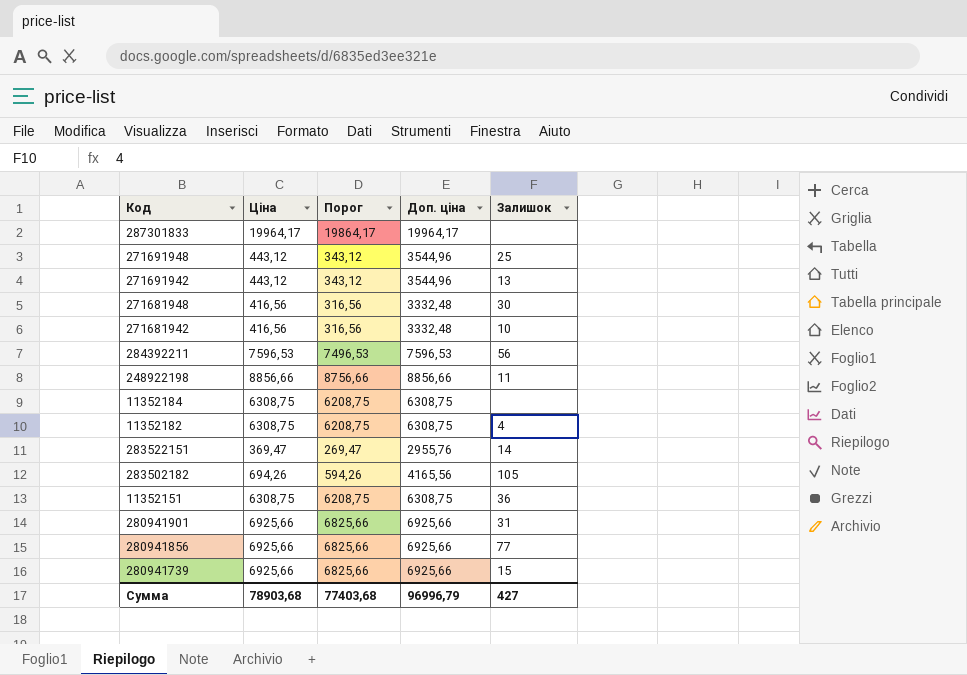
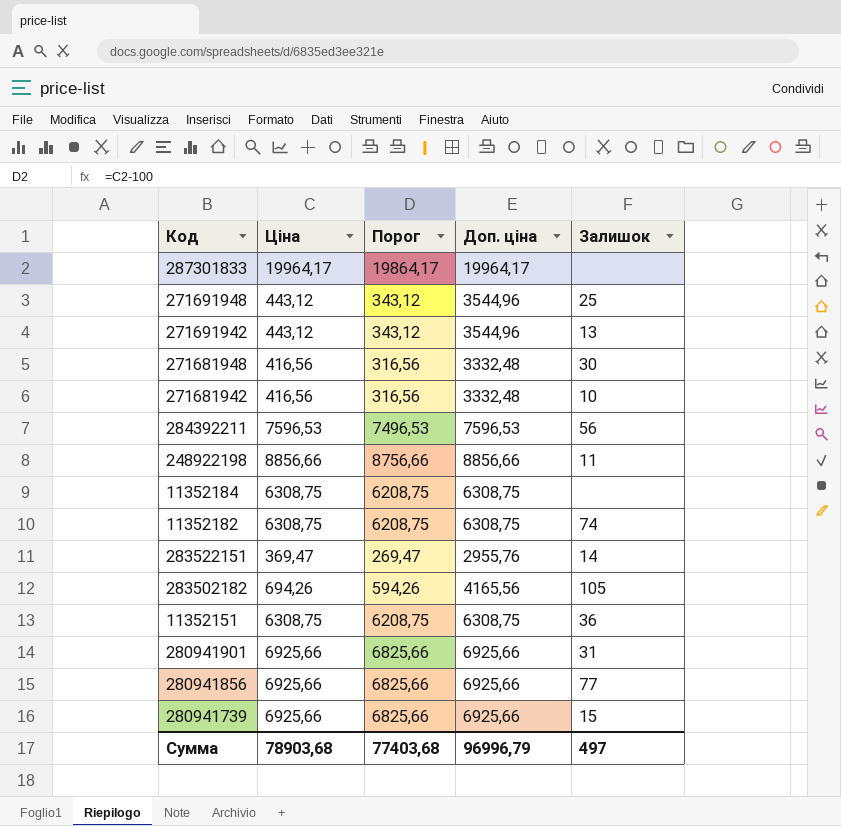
11352182 | Залишок: 4 -> 74
Сумма | Залишок: 427 -> 497

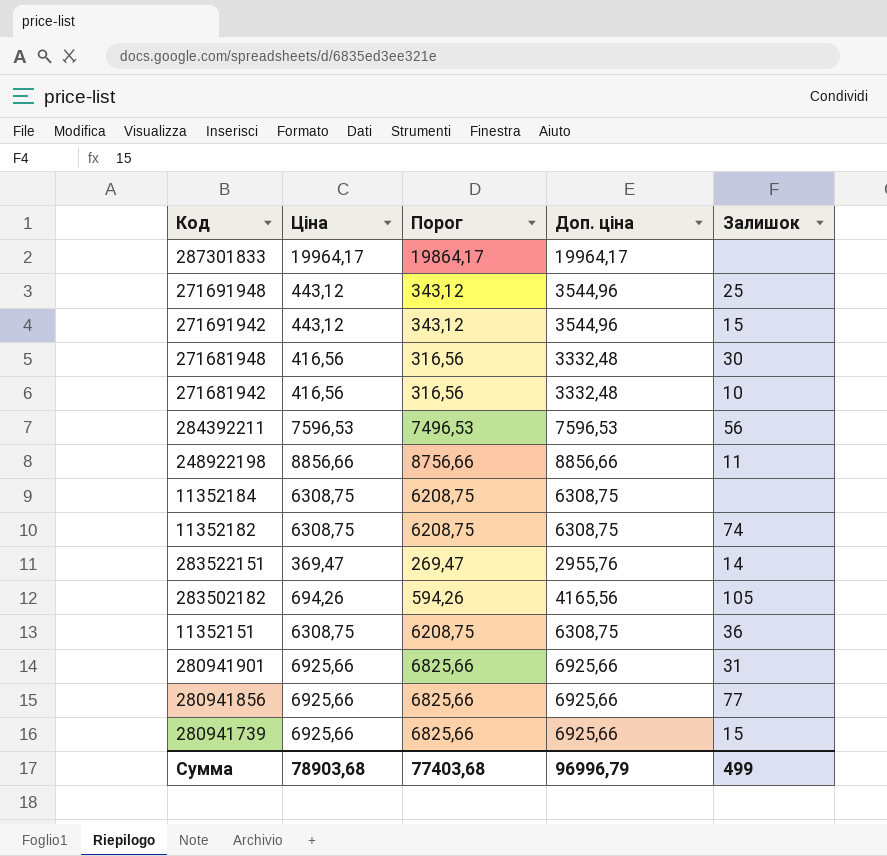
271691942 | Залишок: 13 -> 15
Сумма | Залишок: 497 -> 499

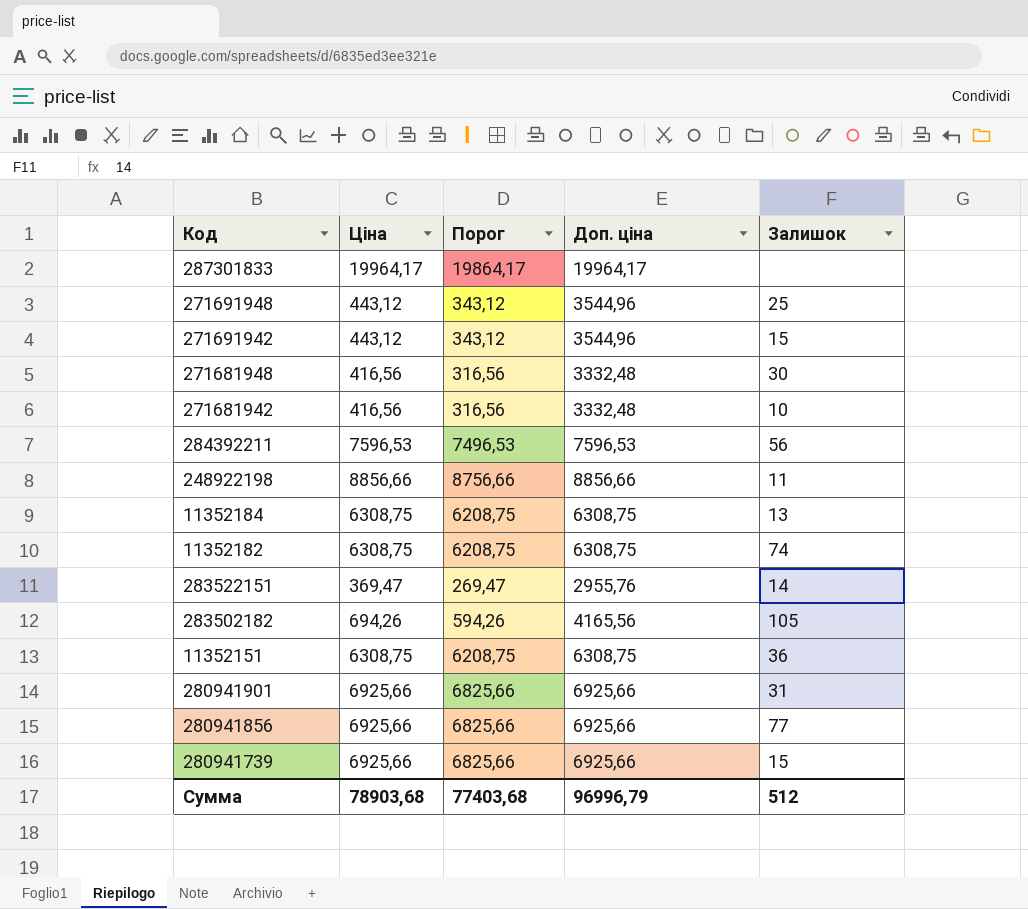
11352184 | Залишок: none -> 13
Сумма | Залишок: 499 -> 512

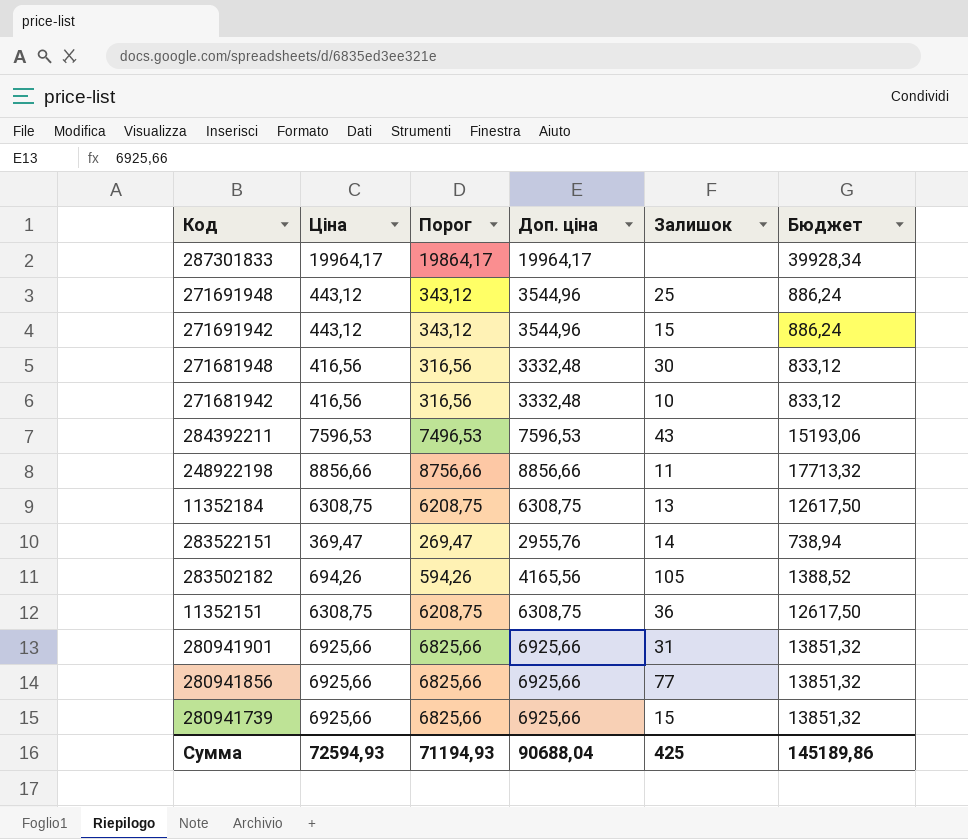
column Бюджет | formula: none -> [Ціна] * 2
row 11352182: 6308,75 | 6208,75 | 6308,75 | 74 -> none
284392211 | Залишок: 56 -> 43
Сумма | Ціна: 78903,68 -> 72594,93
Сумма | Порог: 77403,68 -> 71194,93
Сумма | Доп. ціна: 96996,79 -> 90688,04
Сумма | Залишок: 512 -> 425

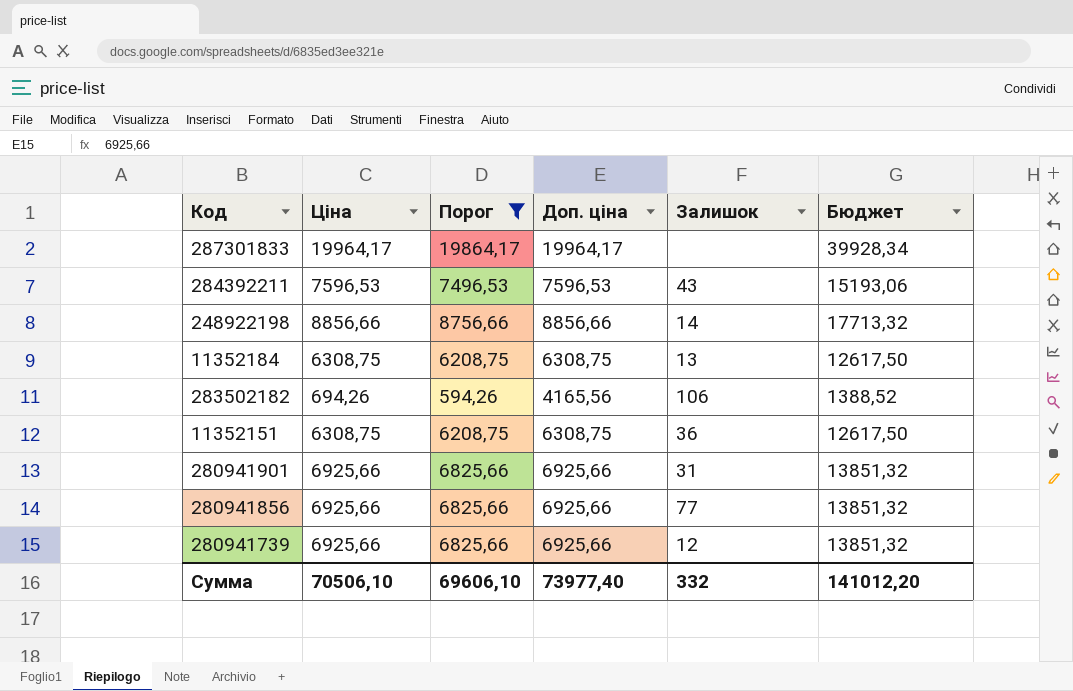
filter: none -> Порог >= 594,26
248922198 | Залишок: 11 -> 14
283502182 | Залишок: 105 -> 106
280941739 | Залишок: 15 -> 12
Сумма | Ціна: 72594,93 -> 70506,10
Сумма | Порог: 71194,93 -> 69606,10
Сумма | Доп. ціна: 90688,04 -> 73977,40
Сумма | Залишок: 425 -> 332
Сумма | Бюджет: 145189,86 -> 141012,20

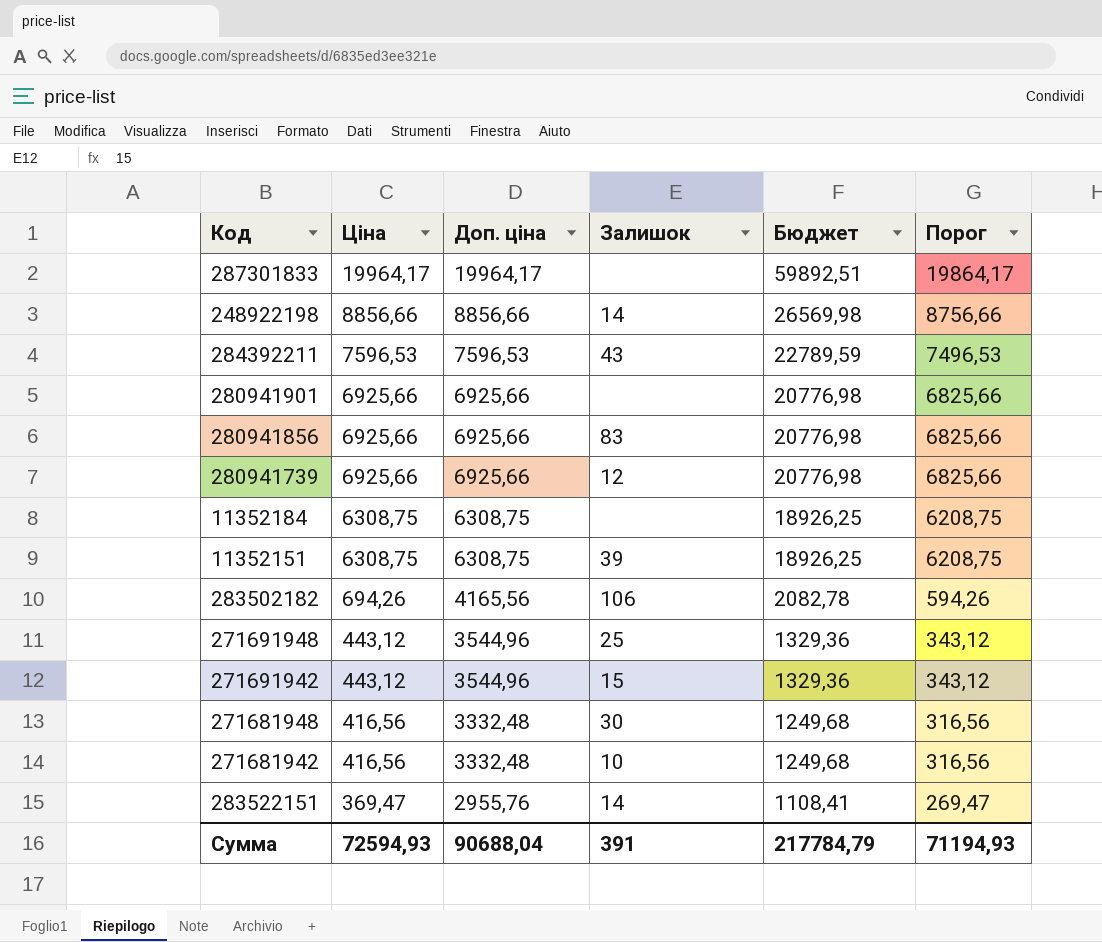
filter: Порог >= 594,26 -> none
row order: none -> Ціна descending
column Бюджет | formula: [Ціна] * 2 -> [Ціна] * 3
column Порог | position: 3 -> 6
280941901 | Залишок: 31 -> none
280941856 | Залишок: 77 -> 83
11352184 | Залишок: 13 -> none
11352151 | Залишок: 36 -> 39
Сумма | Ціна: 70506,10 -> 72594,93
Сумма | Доп. ціна: 73977,40 -> 90688,04
Сумма | Залишок: 332 -> 391
Сумма | Бюджет: 141012,20 -> 217784,79
Сумма | Порог: 69606,10 -> 71194,93

